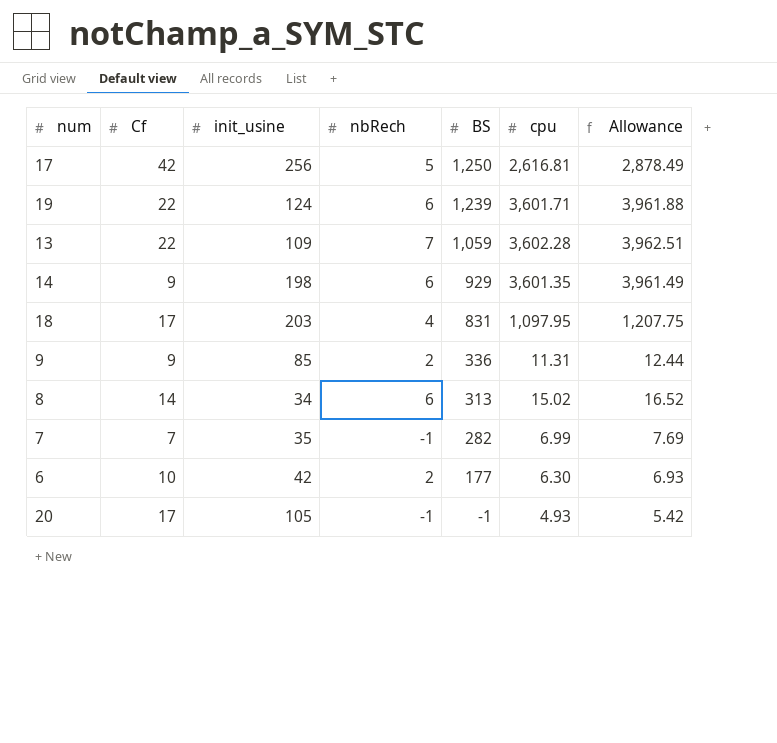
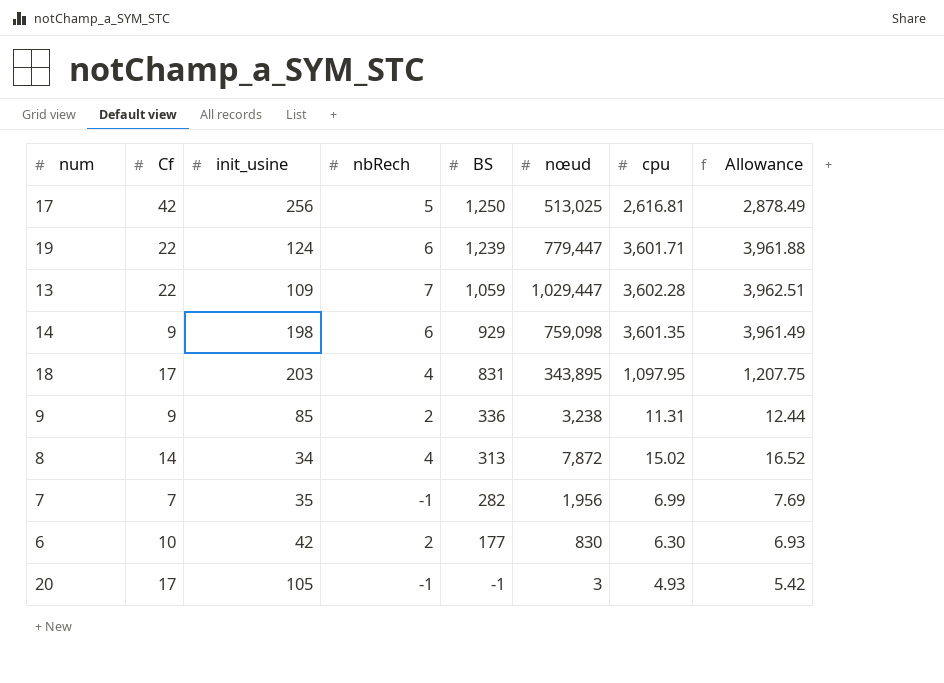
column nœud | position: none -> 6
8 | nbRech: 6 -> 4

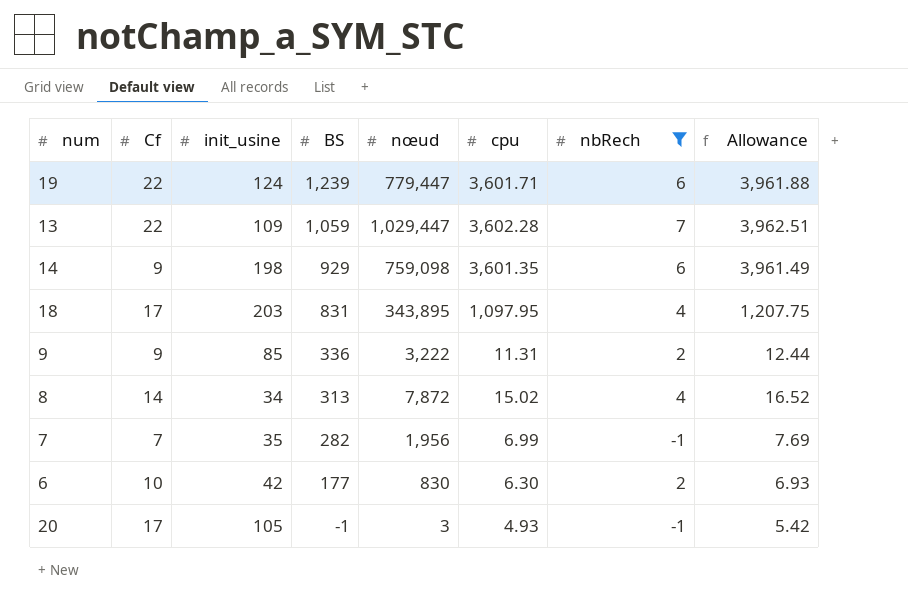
filter: none -> nbRech != 5
column nbRech | position: 4 -> 7
9 | nœud: 3,238 -> 3,222

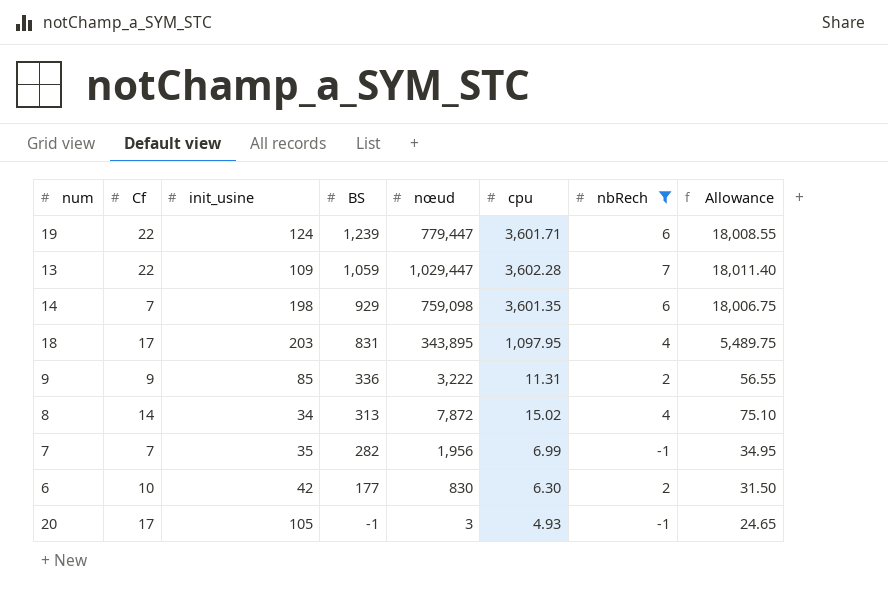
column Allowance | formula: [cpu] * 1.1 -> [cpu] * 5
14 | Cf: 9 -> 7

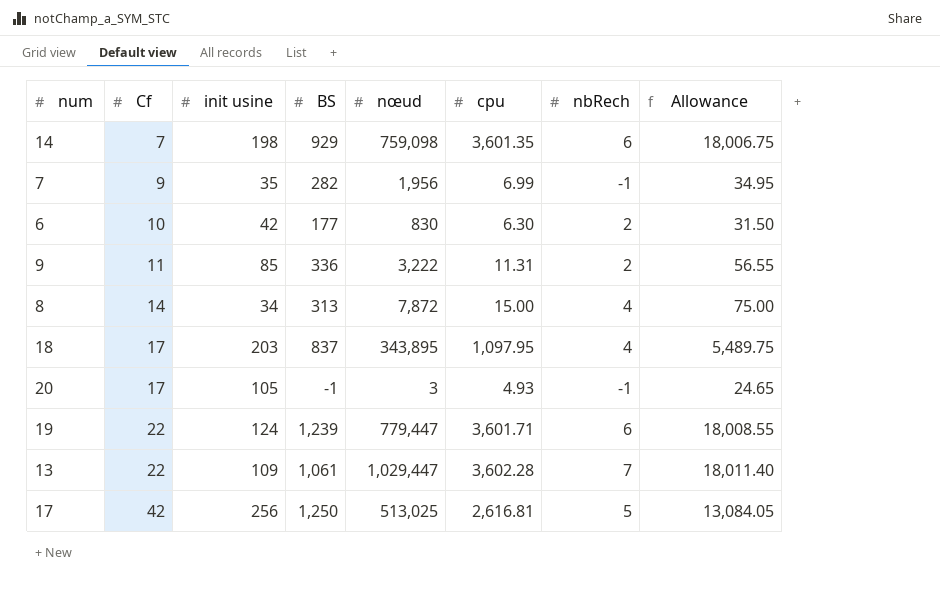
filter: nbRech != 5 -> none
row order: BS descending -> Cf ascending
column name: init_usine -> init usine
7 | Cf: 7 -> 9
9 | Cf: 9 -> 11
8 | cpu: 15.02 -> 15.00
8 | Allowance: 75.10 -> 75.00
18 | BS: 831 -> 837
13 | BS: 1,059 -> 1,061

